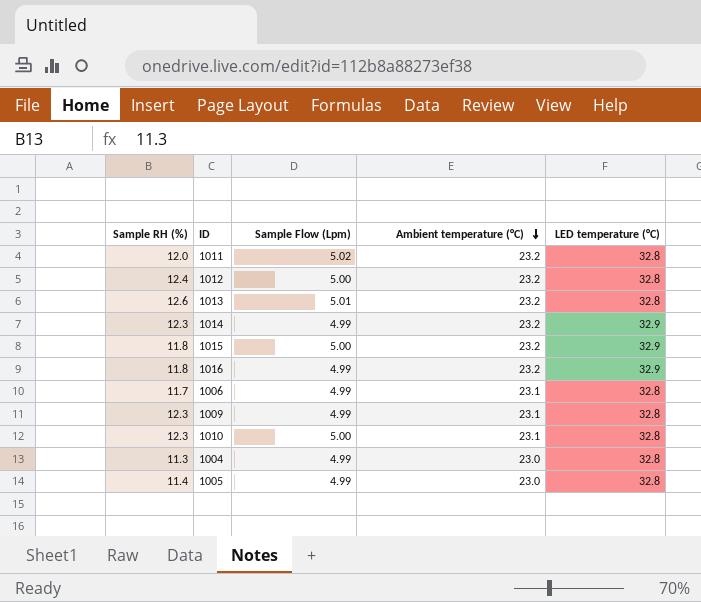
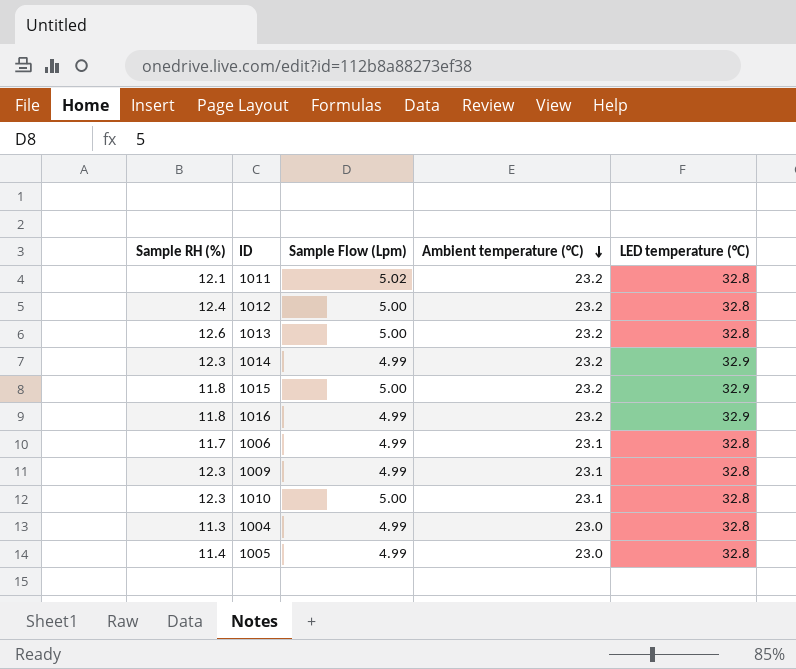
1011 | Sample RH (%): 12.0 -> 12.1
1013 | Sample Flow (Lpm): 5.01 -> 5.00

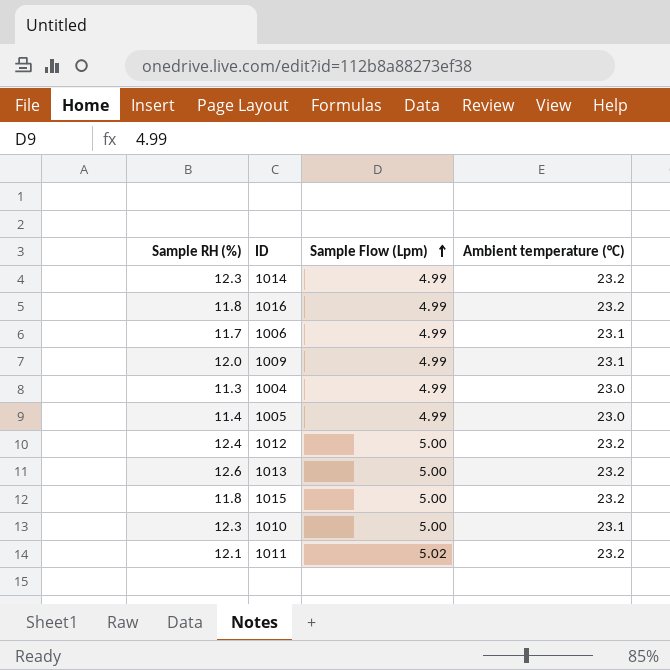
row order: Ambient temperature (°C) descending -> Sample Flow (Lpm) ascending
column LED temperature (°C) | position: 5 -> none
1009 | Sample RH (%): 12.3 -> 12.0

